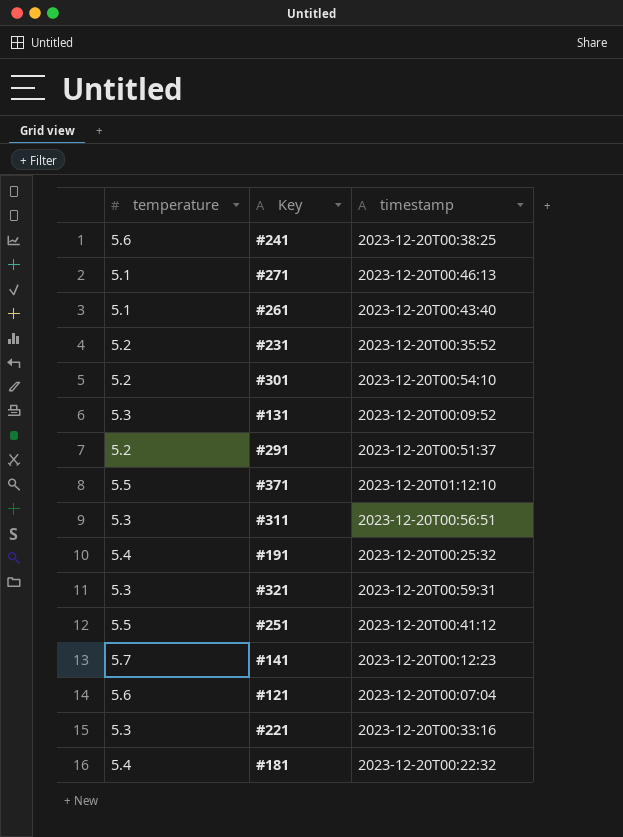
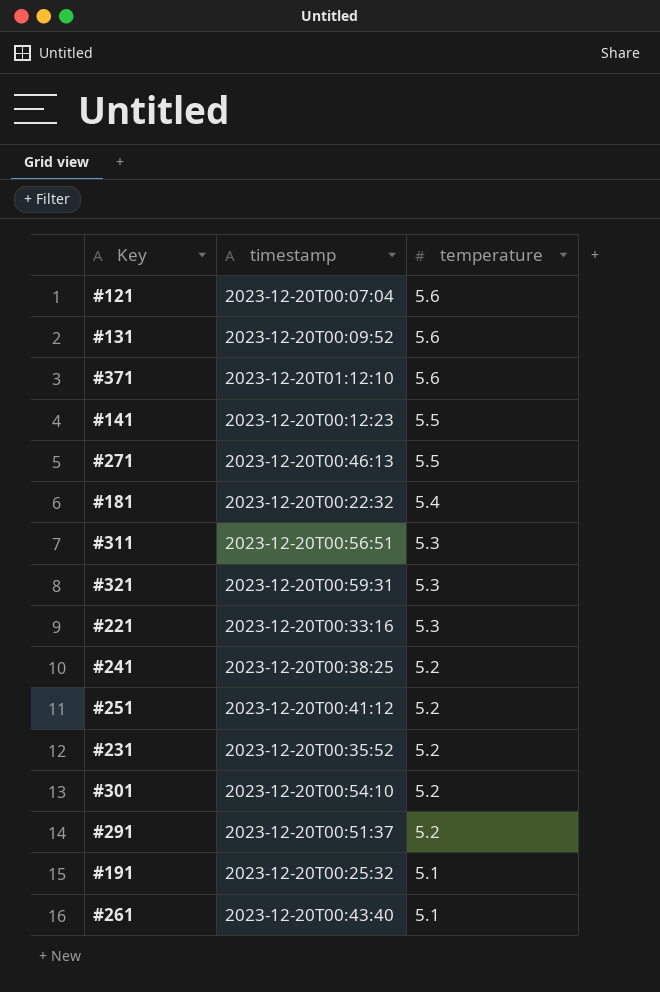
row order: none -> temperature descending
column temperature | position: 1 -> 3
#131 | temperature: 5.3 -> 5.6
#371 | temperature: 5.5 -> 5.6
#141 | temperature: 5.7 -> 5.5
#271 | temperature: 5.1 -> 5.5
#241 | temperature: 5.6 -> 5.2
#251 | temperature: 5.5 -> 5.2
#191 | temperature: 5.4 -> 5.1

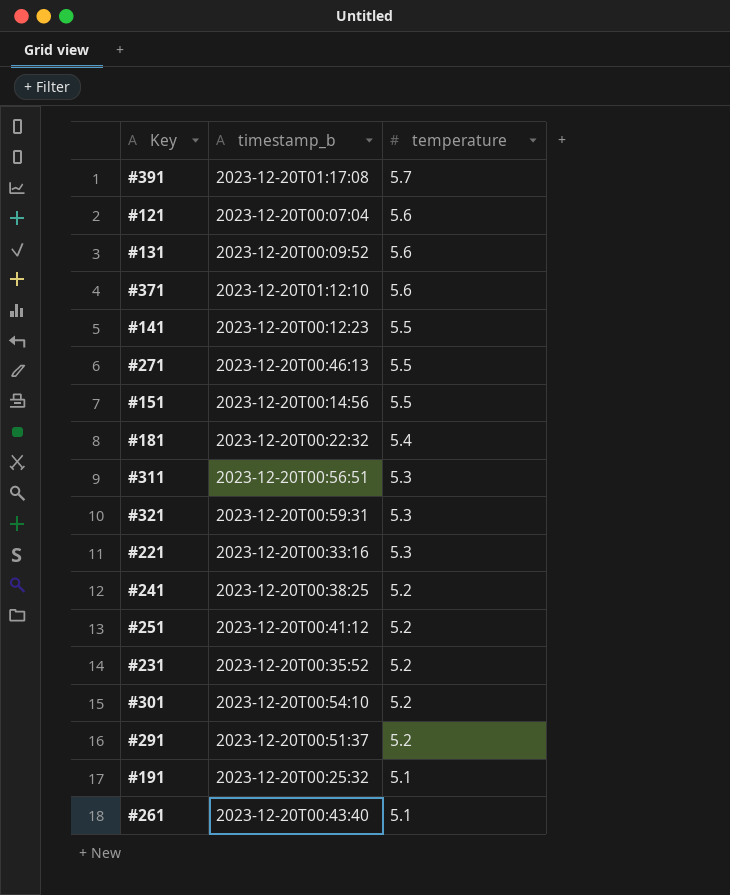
column name: timestamp -> timestamp_b
row #391: none -> 2023-12-20T01:17:08 | 5.7
row #151: none -> 2023-12-20T00:14:56 | 5.5

